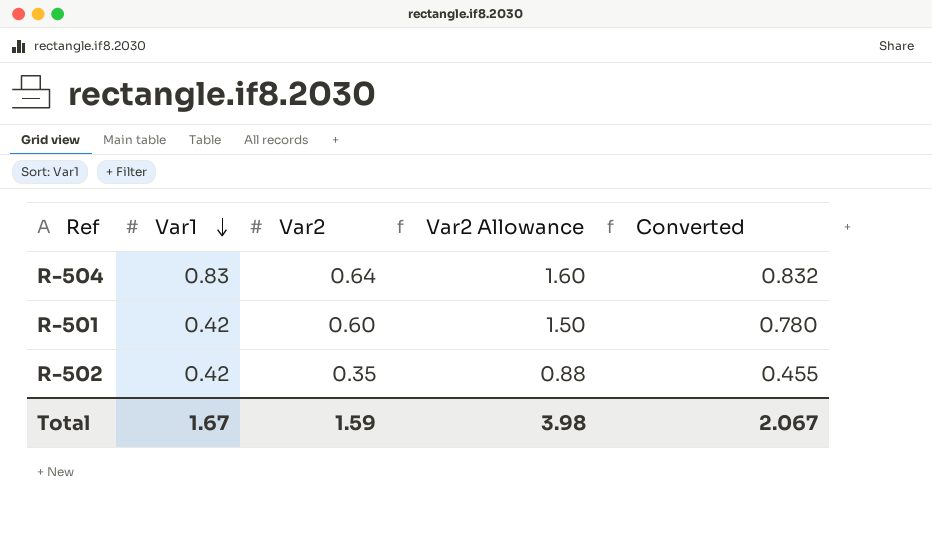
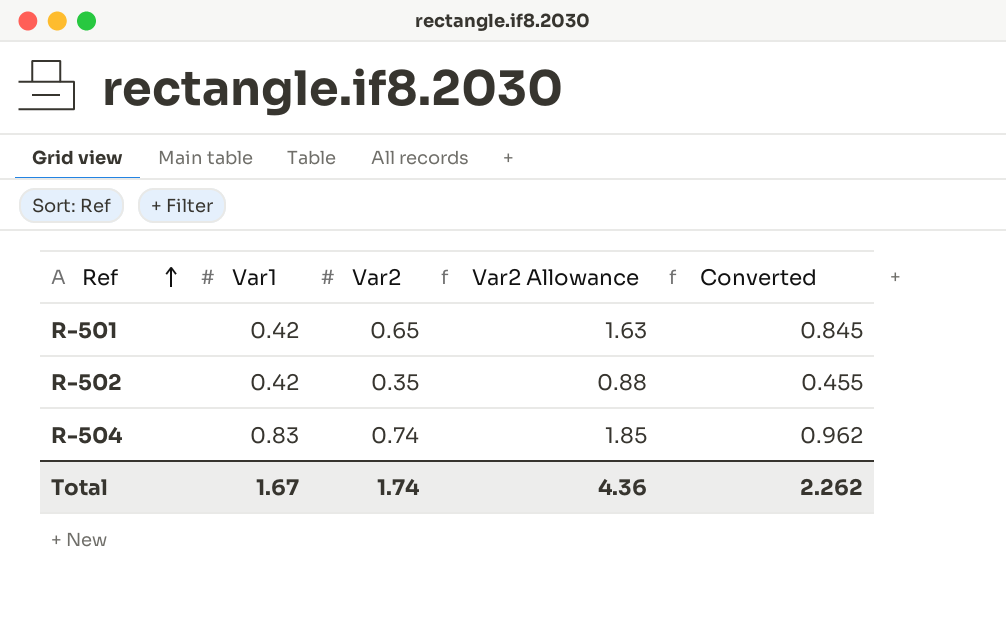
row order: Var1 descending -> Ref ascending
R-501 | Var2: 0.60 -> 0.65
R-501 | Var2 Allowance: 1.50 -> 1.63
R-501 | Converted: 0.780 -> 0.845
R-504 | Var2: 0.64 -> 0.74
R-504 | Var2 Allowance: 1.60 -> 1.85
R-504 | Converted: 0.832 -> 0.962
Total | Var2: 1.59 -> 1.74
Total | Var2 Allowance: 3.98 -> 4.36
Total | Converted: 2.067 -> 2.262

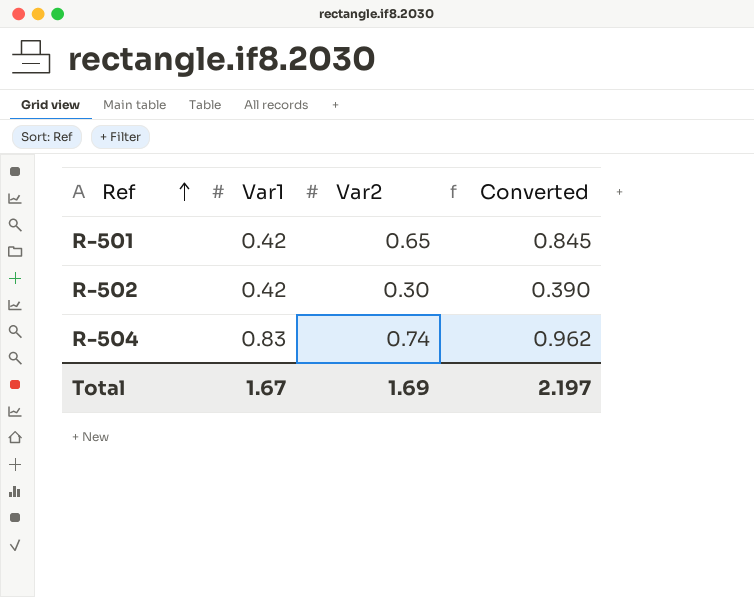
column Var2 Allowance | formula: [Var2] * 2.5 -> none
R-502 | Var2: 0.35 -> 0.30
R-502 | Converted: 0.455 -> 0.390
Total | Var2: 1.74 -> 1.69
Total | Converted: 2.262 -> 2.197

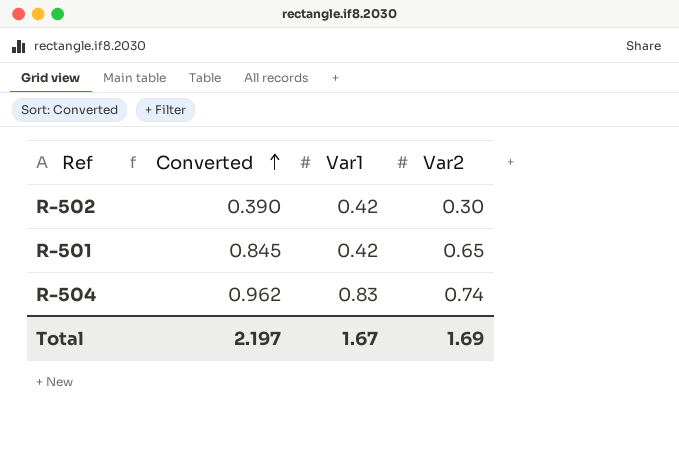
row order: Ref ascending -> Converted ascending
column Converted | position: 4 -> 2

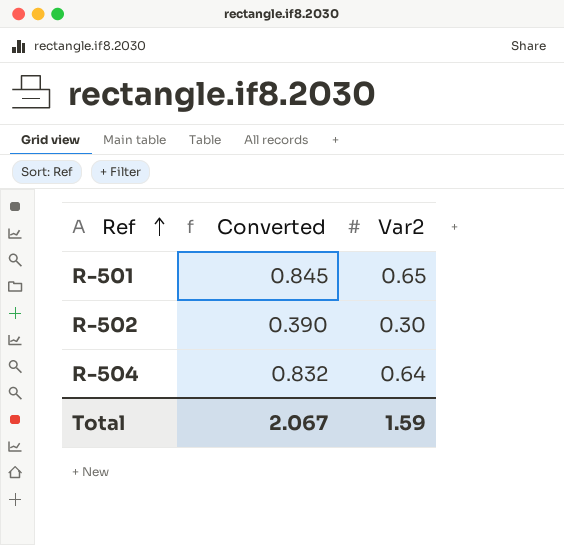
row order: Converted ascending -> Ref ascending
column Var1 | position: 3 -> none
R-504 | Converted: 0.962 -> 0.832
R-504 | Var2: 0.74 -> 0.64
Total | Converted: 2.197 -> 2.067
Total | Var2: 1.69 -> 1.59

